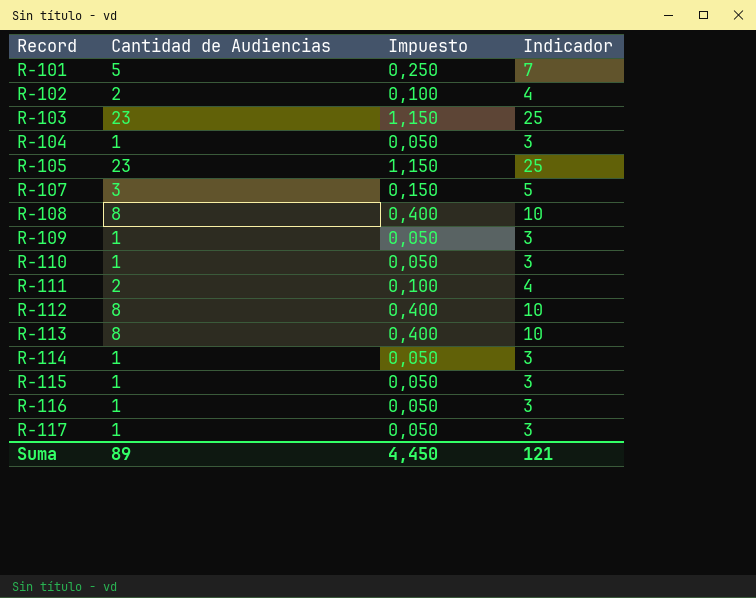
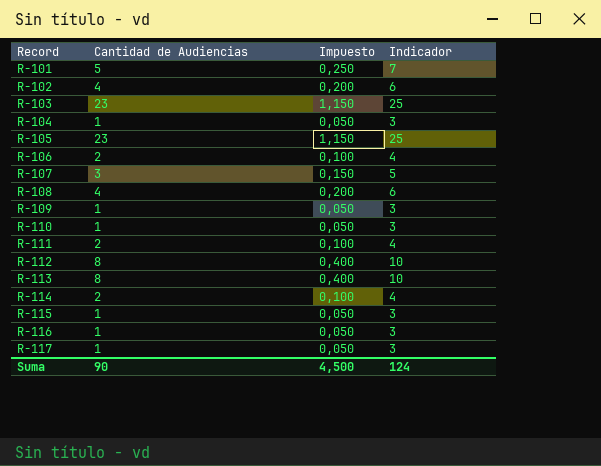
R-102 | Cantidad de Audiencias: 2 -> 4
R-102 | Impuesto: 0,100 -> 0,200
R-102 | Indicador: 4 -> 6
row R-106: none -> 2 | 0,100 | 4
R-108 | Cantidad de Audiencias: 8 -> 4
R-108 | Impuesto: 0,400 -> 0,200
R-108 | Indicador: 10 -> 6
R-114 | Cantidad de Audiencias: 1 -> 2
R-114 | Impuesto: 0,050 -> 0,100
R-114 | Indicador: 3 -> 4
Suma | Cantidad de Audiencias: 89 -> 90
Suma | Impuesto: 4,450 -> 4,500
Suma | Indicador: 121 -> 124

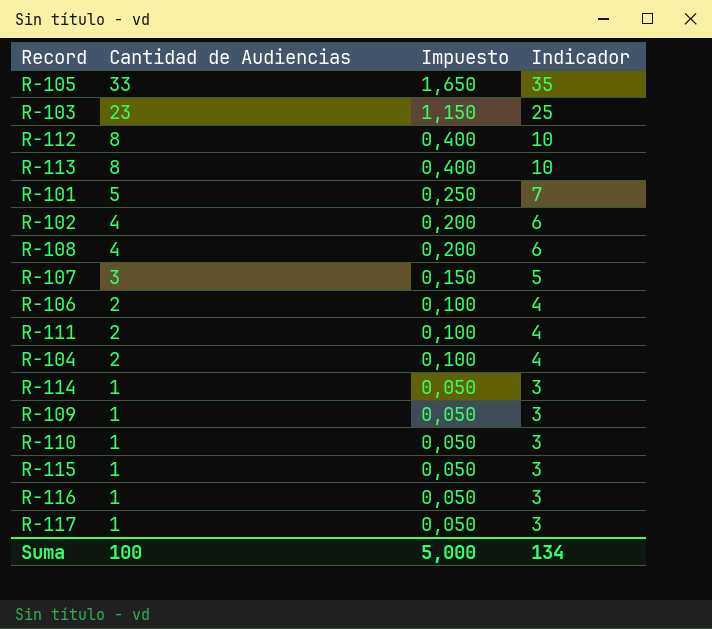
row order: Record ascending -> Cantidad de Audiencias descending
R-105 | Cantidad de Audiencias: 23 -> 33
R-105 | Impuesto: 1,150 -> 1,650
R-105 | Indicador: 25 -> 35
R-104 | Cantidad de Audiencias: 1 -> 2
R-104 | Impuesto: 0,050 -> 0,100
R-104 | Indicador: 3 -> 4
R-114 | Cantidad de Audiencias: 2 -> 1
R-114 | Impuesto: 0,100 -> 0,050
R-114 | Indicador: 4 -> 3
Suma | Cantidad de Audiencias: 90 -> 100
Suma | Impuesto: 4,500 -> 5,000
Suma | Indicador: 124 -> 134

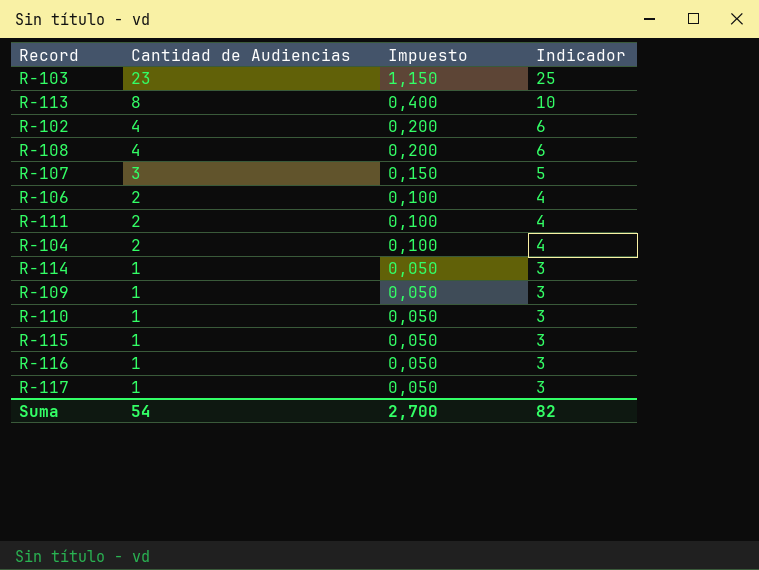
row R-105: 33 | 1,650 | 35 -> none
row R-112: 8 | 0,400 | 10 -> none
row R-101: 5 | 0,250 | 7 -> none
Suma | Cantidad de Audiencias: 100 -> 54
Suma | Impuesto: 5,000 -> 2,700
Suma | Indicador: 134 -> 82

